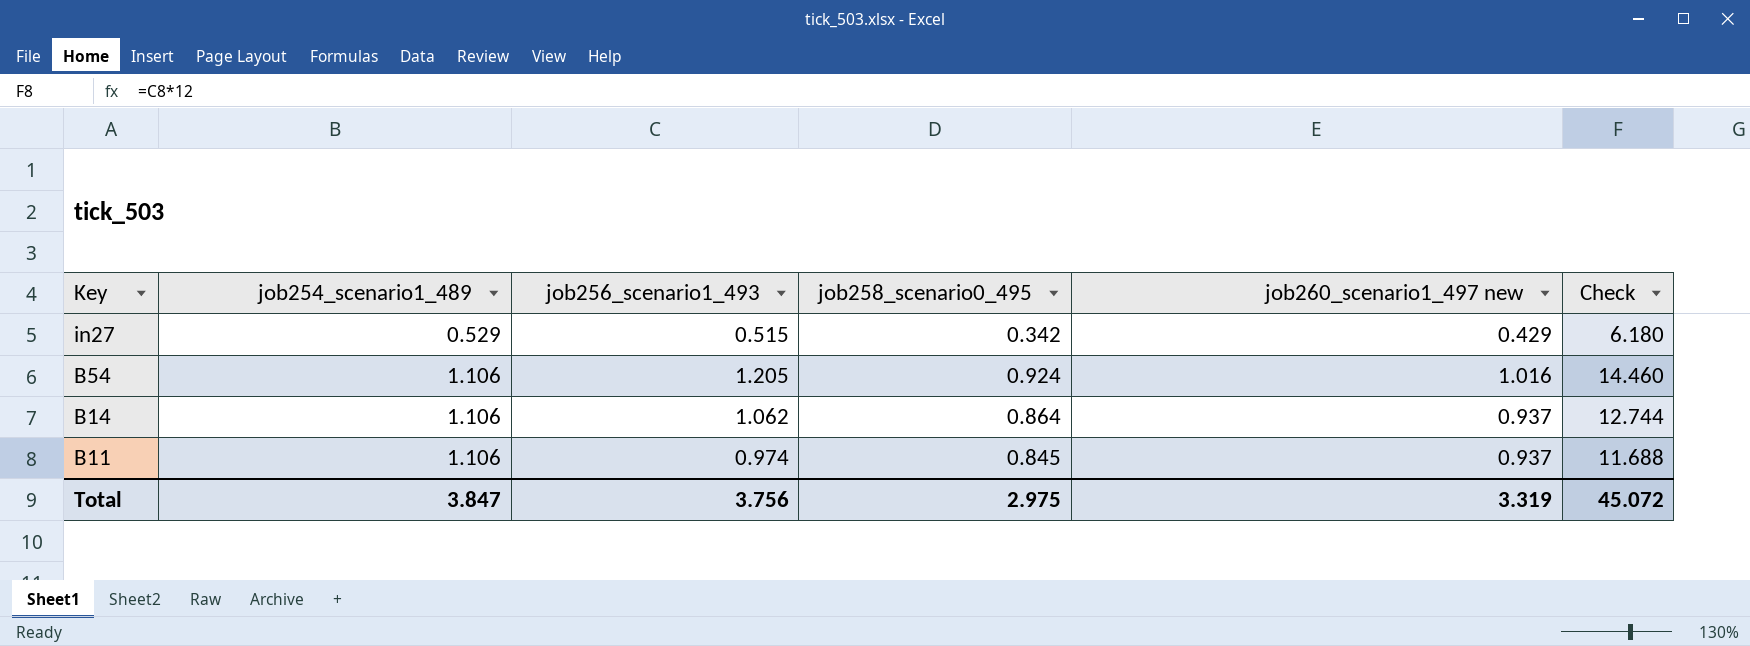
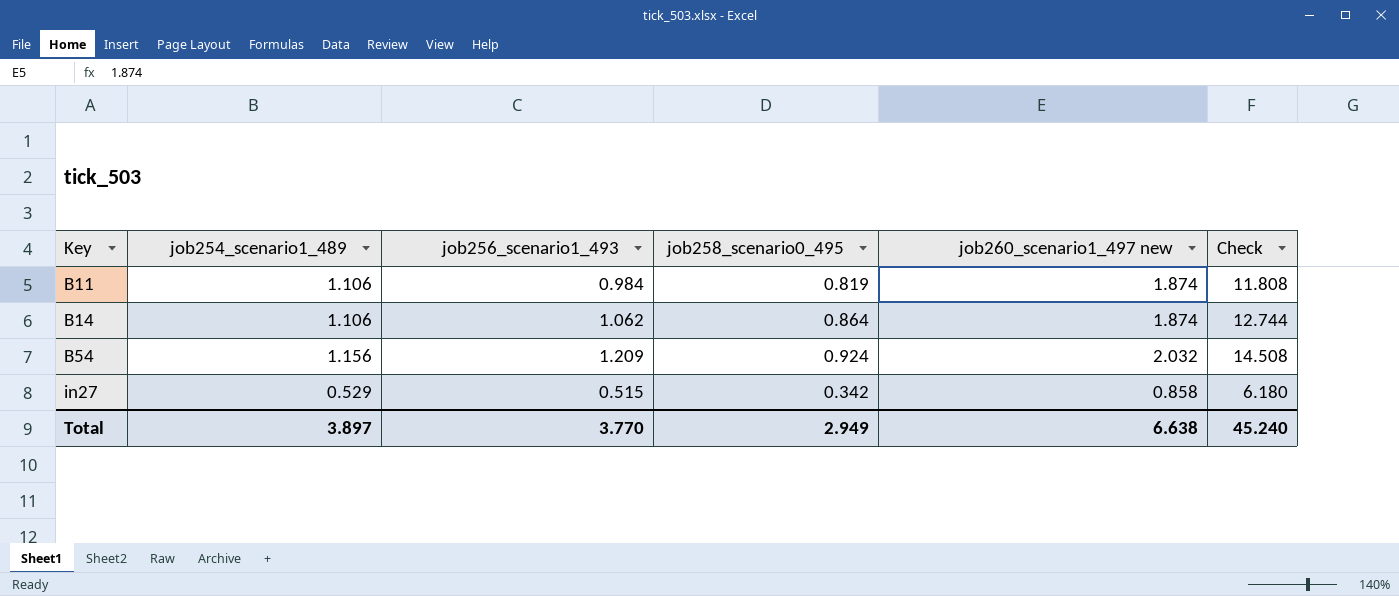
row order: Key descending -> Key ascending
B11 | job256_scenario1_493: 0.974 -> 0.984
B11 | job258_scenario0_495: 0.845 -> 0.819
B11 | job260_scenario1_497 new: 0.937 -> 1.874
B11 | Check: 11.688 -> 11.808
B14 | job260_scenario1_497 new: 0.937 -> 1.874
B54 | job254_scenario1_489: 1.106 -> 1.156
B54 | job256_scenario1_493: 1.205 -> 1.209
B54 | job260_scenario1_497 new: 1.016 -> 2.032
B54 | Check: 14.460 -> 14.508
in27 | job260_scenario1_497 new: 0.429 -> 0.858
Total | job254_scenario1_489: 3.847 -> 3.897
Total | job256_scenario1_493: 3.756 -> 3.770
Total | job258_scenario0_495: 2.975 -> 2.949
Total | job260_scenario1_497 new: 3.319 -> 6.638
Total | Check: 45.072 -> 45.240

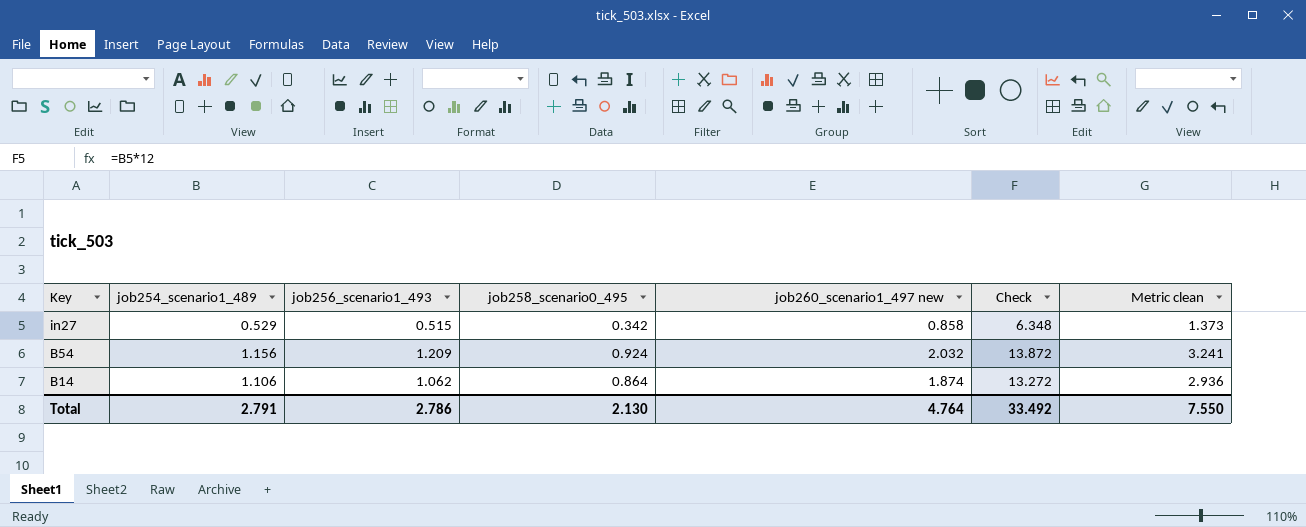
row order: Key ascending -> Key descending
column Check | formula: [job256_scenario1_493] * 12 -> [job254_scenario1_489] * 12
column Metric clean | formula: none -> [job256_scenario1_493] + [job260_scenario1_497 new]
row B11: 1.106 | 0.984 | 0.819 | 1.874 | 11.808 -> none
Total | job254_scenario1_489: 3.897 -> 2.791
Total | job256_scenario1_493: 3.770 -> 2.786
Total | job258_scenario0_495: 2.949 -> 2.130
Total | job260_scenario1_497 new: 6.638 -> 4.764
Total | Check: 45.240 -> 33.492

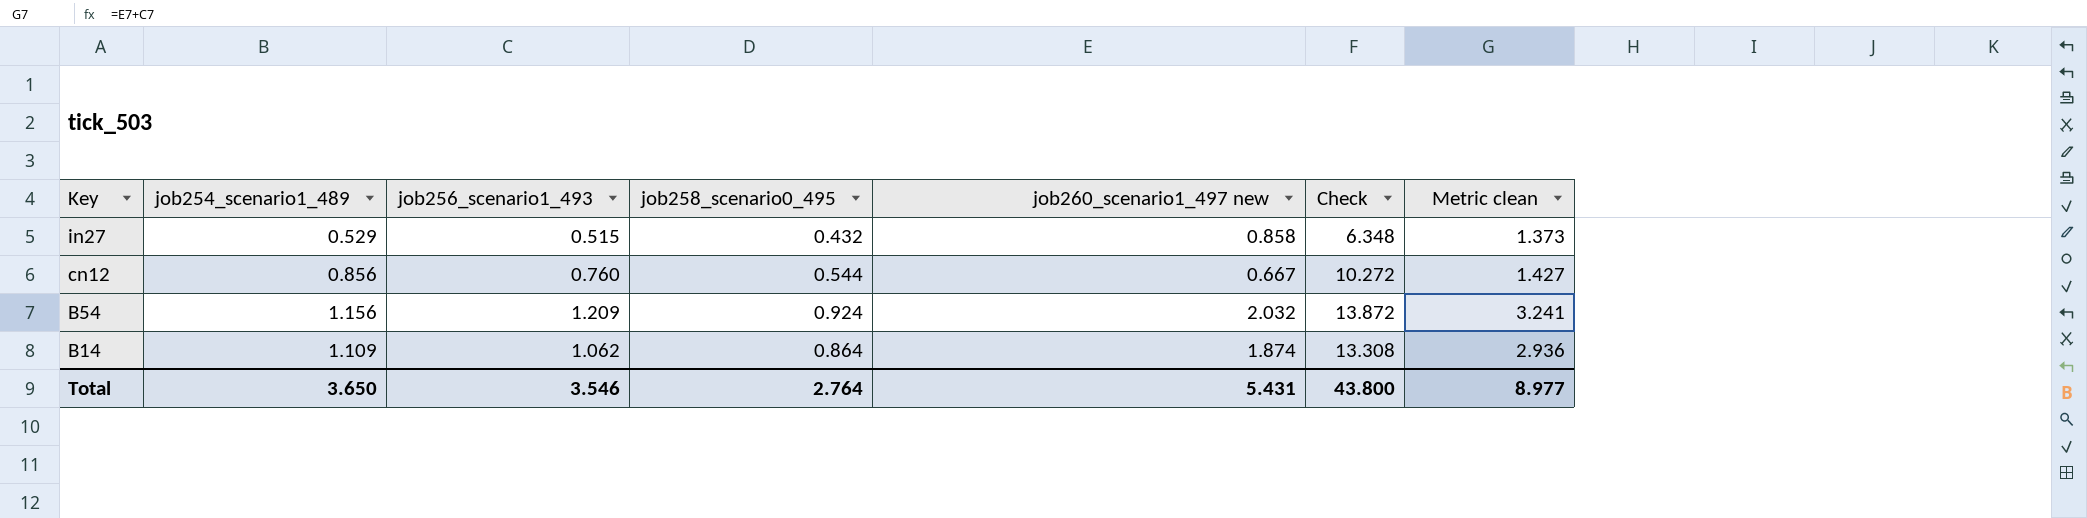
in27 | job258_scenario0_495: 0.342 -> 0.432
row cn12: none -> 0.856 | 0.760 | 0.544 | 0.667 | 10.272 | 1.427
B14 | job254_scenario1_489: 1.106 -> 1.109
B14 | Check: 13.272 -> 13.308
Total | job254_scenario1_489: 2.791 -> 3.650
Total | job256_scenario1_493: 2.786 -> 3.546
Total | job258_scenario0_495: 2.130 -> 2.764
Total | job260_scenario1_497 new: 4.764 -> 5.431
Total | Check: 33.492 -> 43.800
Total | Metric clean: 7.550 -> 8.977

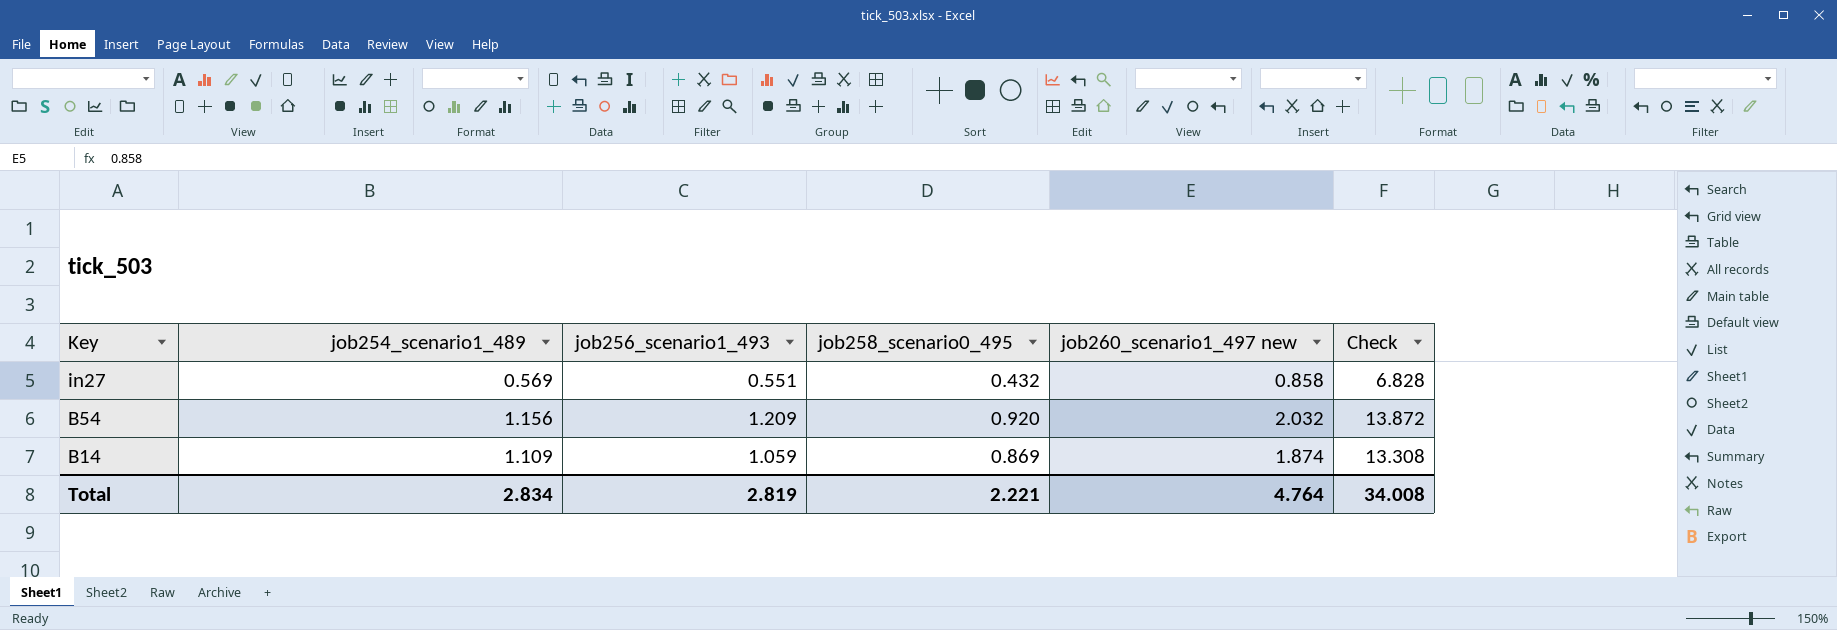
column Metric clean | formula: [job256_scenario1_493] + [job260_scenario1_497 new] -> none
row cn12: 0.856 | 0.760 | 0.544 | 0.667 | 10.272 | 1.427 -> none
in27 | job254_scenario1_489: 0.529 -> 0.569
in27 | job256_scenario1_493: 0.515 -> 0.551
in27 | Check: 6.348 -> 6.828
B54 | job258_scenario0_495: 0.924 -> 0.920
B14 | job256_scenario1_493: 1.062 -> 1.059
B14 | job258_scenario0_495: 0.864 -> 0.869
Total | job254_scenario1_489: 3.650 -> 2.834
Total | job256_scenario1_493: 3.546 -> 2.819
Total | job258_scenario0_495: 2.764 -> 2.221
Total | job260_scenario1_497 new: 5.431 -> 4.764
Total | Check: 43.800 -> 34.008

